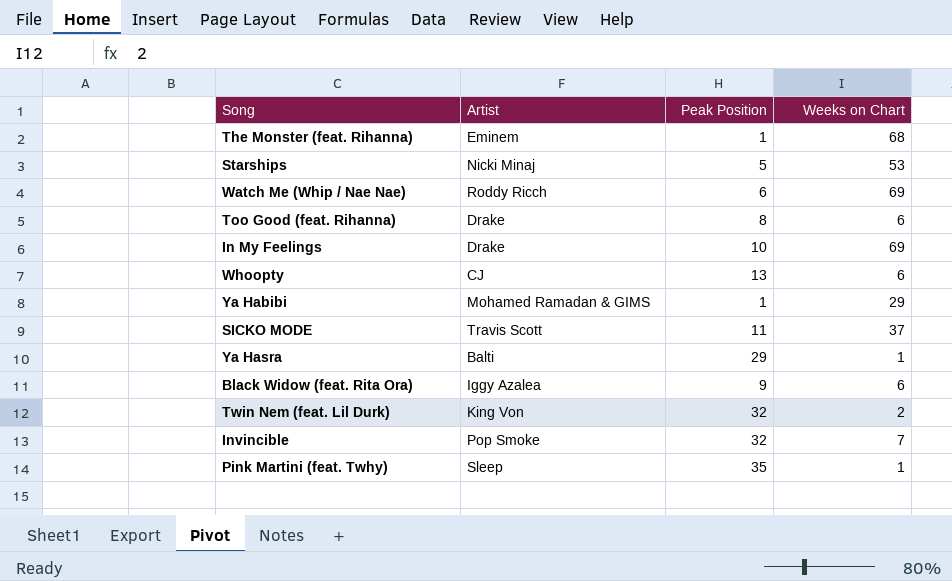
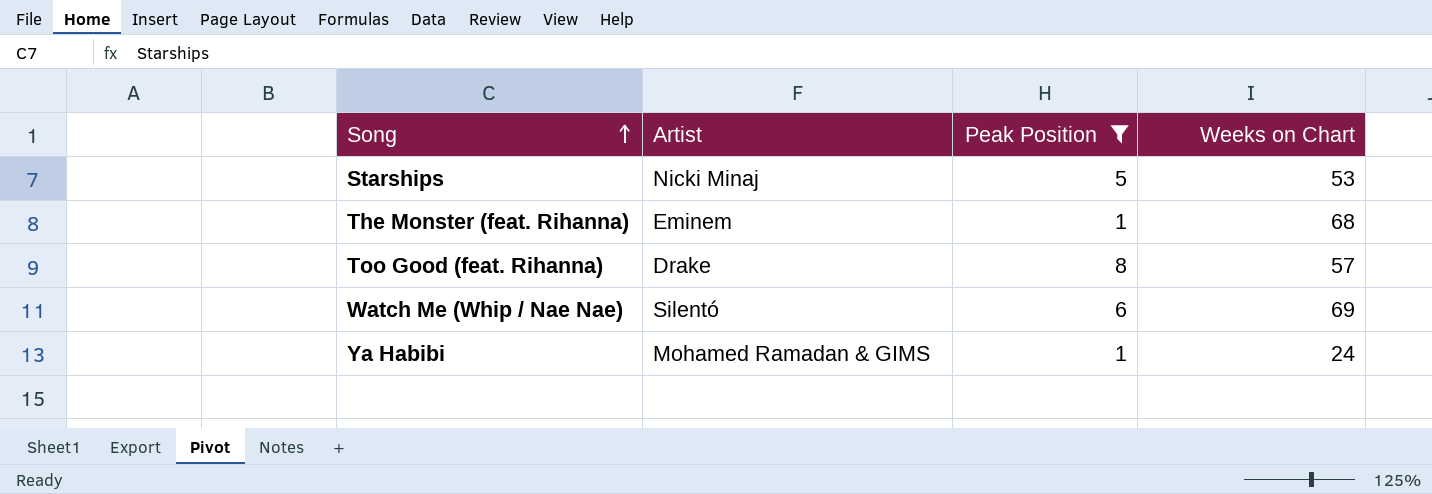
filter: none -> Peak Position <= 8
row order: none -> Song ascending
Too Good (feat. Rihanna) | Weeks on Chart: 6 -> 57
Watch Me (Whip / Nae Nae) | Artist: Roddy Ricch -> Silentó
Ya Habibi | Weeks on Chart: 29 -> 24

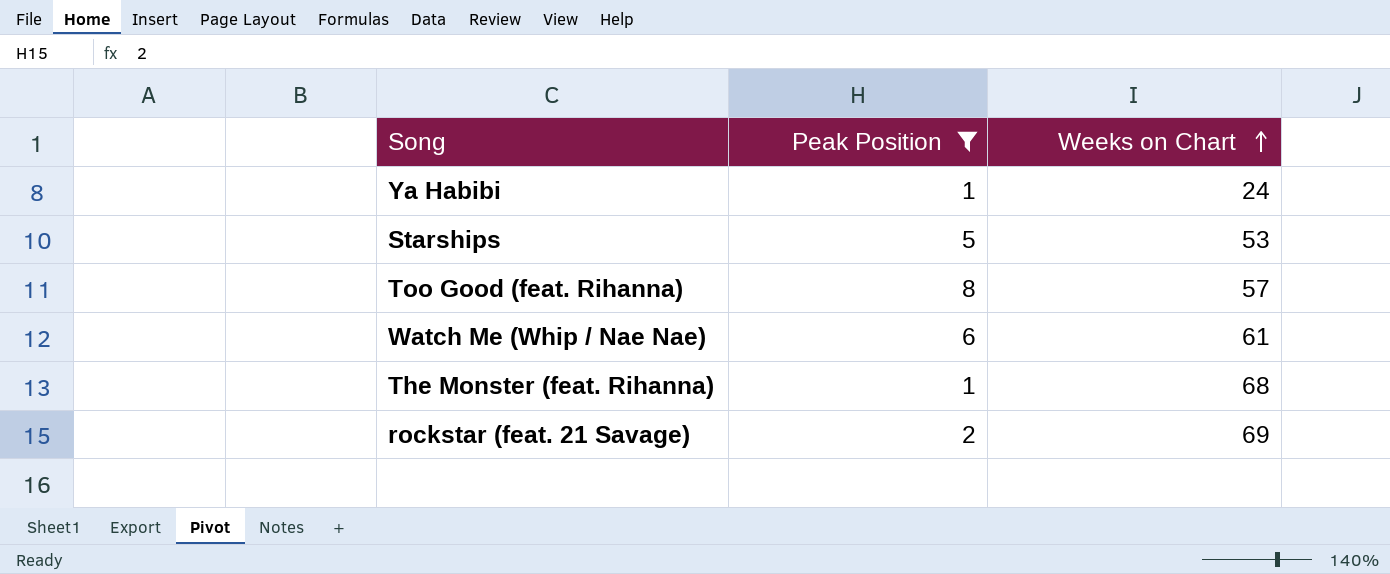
row order: Song ascending -> Weeks on Chart ascending
column Artist | position: 2 -> none
Watch Me (Whip / Nae Nae) | Weeks on Chart: 69 -> 61
row rockstar (feat. 21 Savage): none -> 2 | 69

